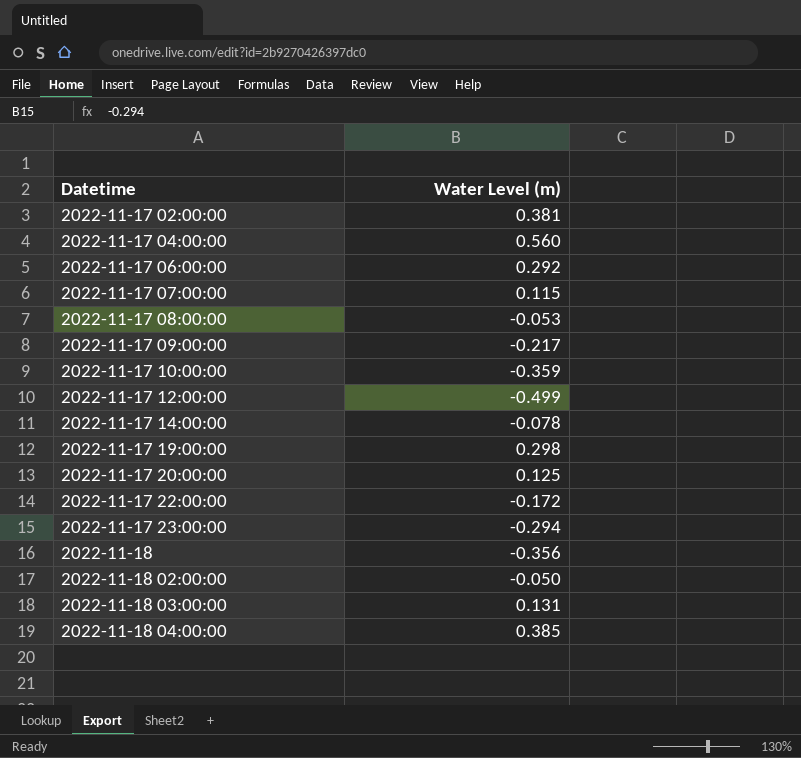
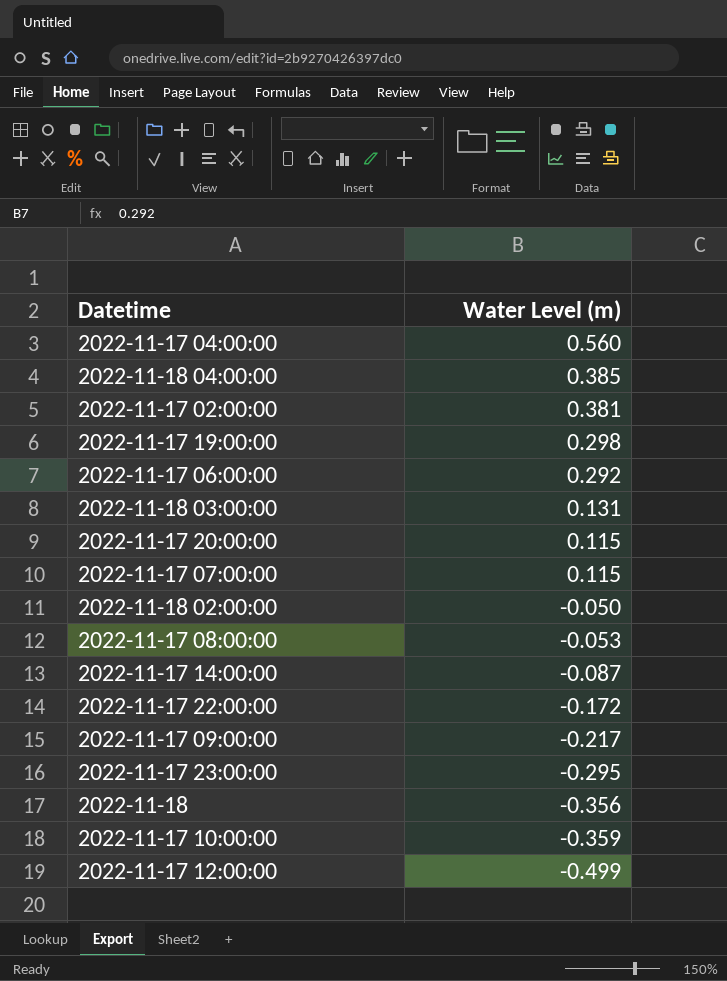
row order: Datetime ascending -> Water Level (m) descending
2022-11-17 20:00:00 | Water Level (m): 0.125 -> 0.115
2022-11-17 14:00:00 | Water Level (m): -0.078 -> -0.087
2022-11-17 23:00:00 | Water Level (m): -0.294 -> -0.295

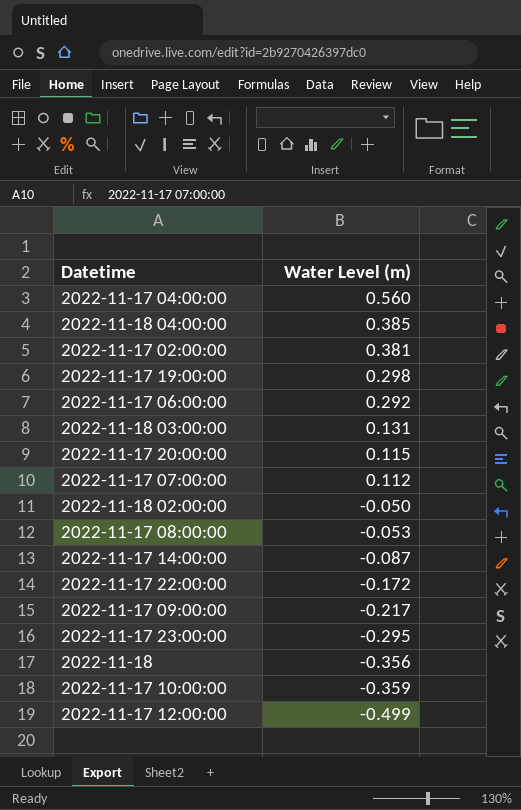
2022-11-17 07:00:00 | Water Level (m): 0.115 -> 0.112

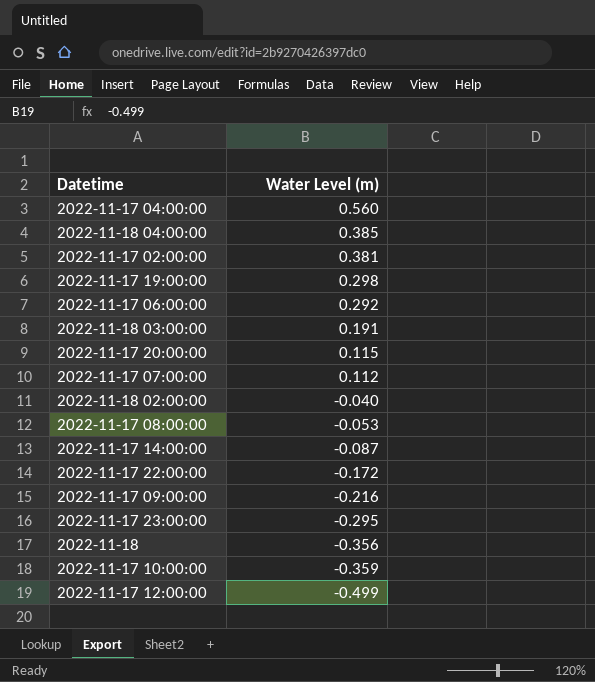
2022-11-18 03:00:00 | Water Level (m): 0.131 -> 0.191
2022-11-18 02:00:00 | Water Level (m): -0.050 -> -0.040
2022-11-17 09:00:00 | Water Level (m): -0.217 -> -0.216

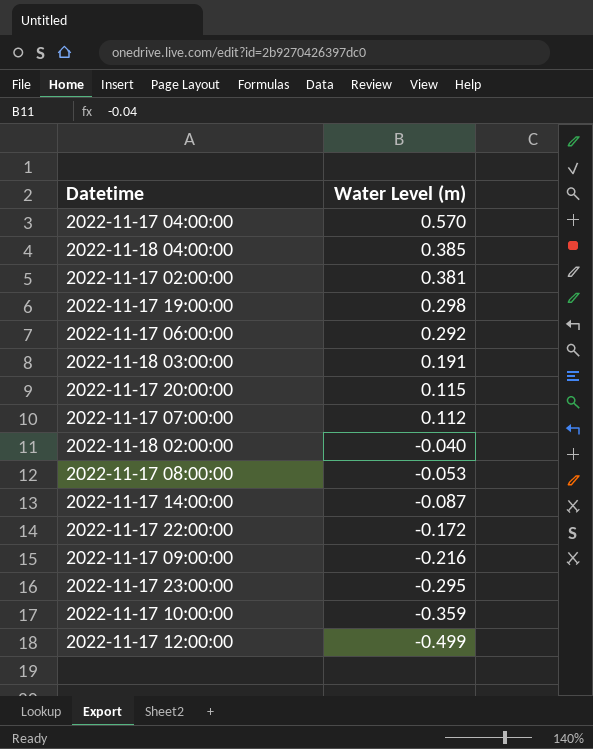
row 2022-11-18: -0.356 -> none
2022-11-17 04:00:00 | Water Level (m): 0.560 -> 0.570

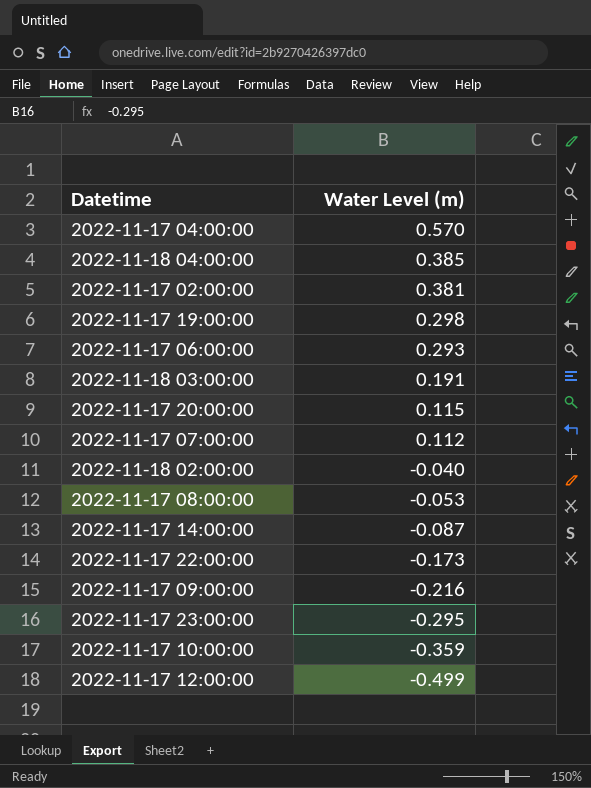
2022-11-17 06:00:00 | Water Level (m): 0.292 -> 0.293
2022-11-17 22:00:00 | Water Level (m): -0.172 -> -0.173

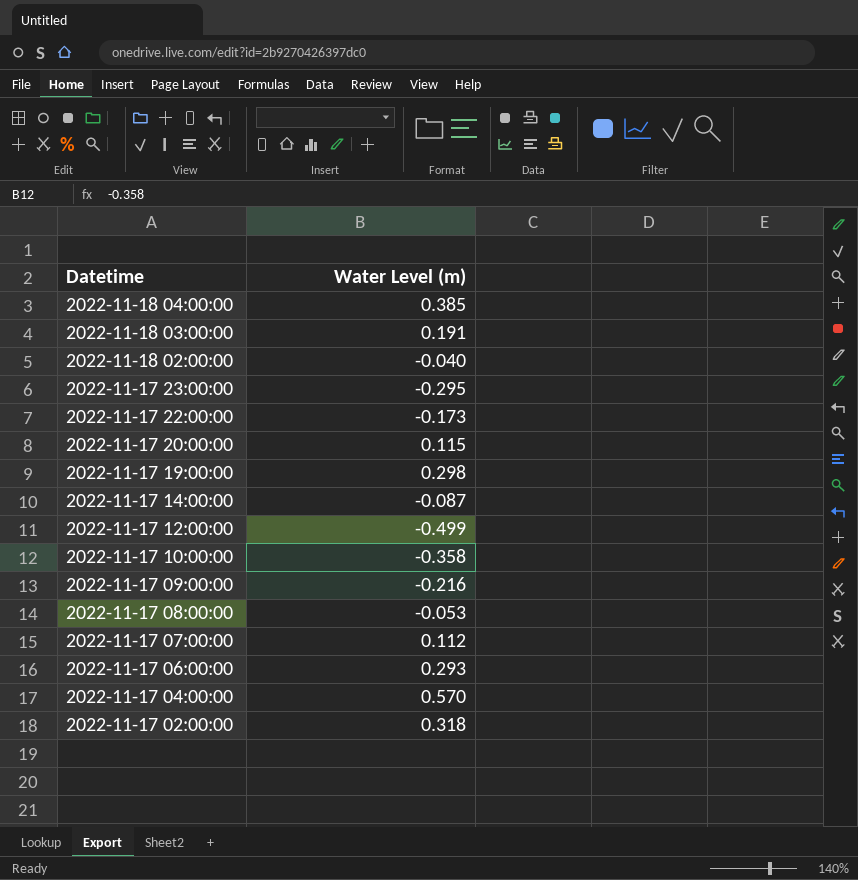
row order: Water Level (m) descending -> Datetime descending
2022-11-17 10:00:00 | Water Level (m): -0.359 -> -0.358
2022-11-17 02:00:00 | Water Level (m): 0.381 -> 0.318

